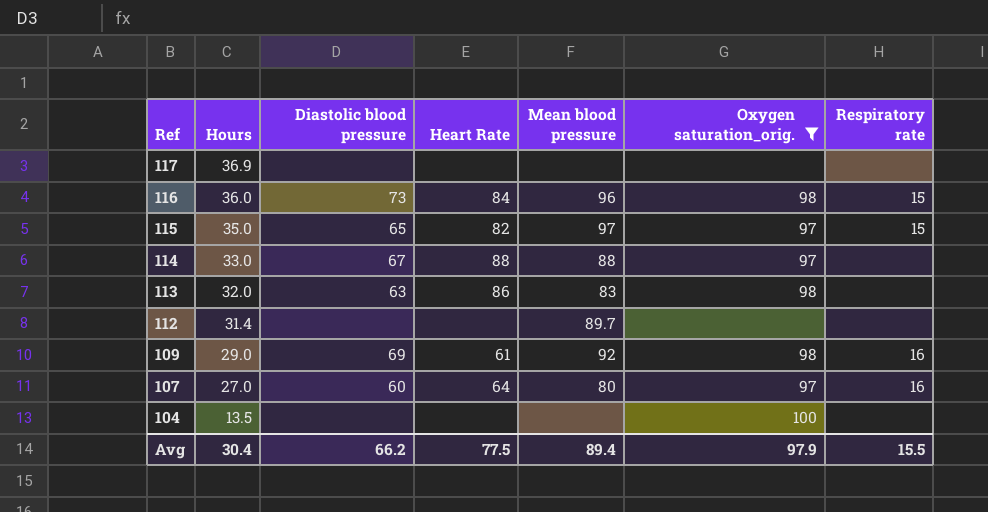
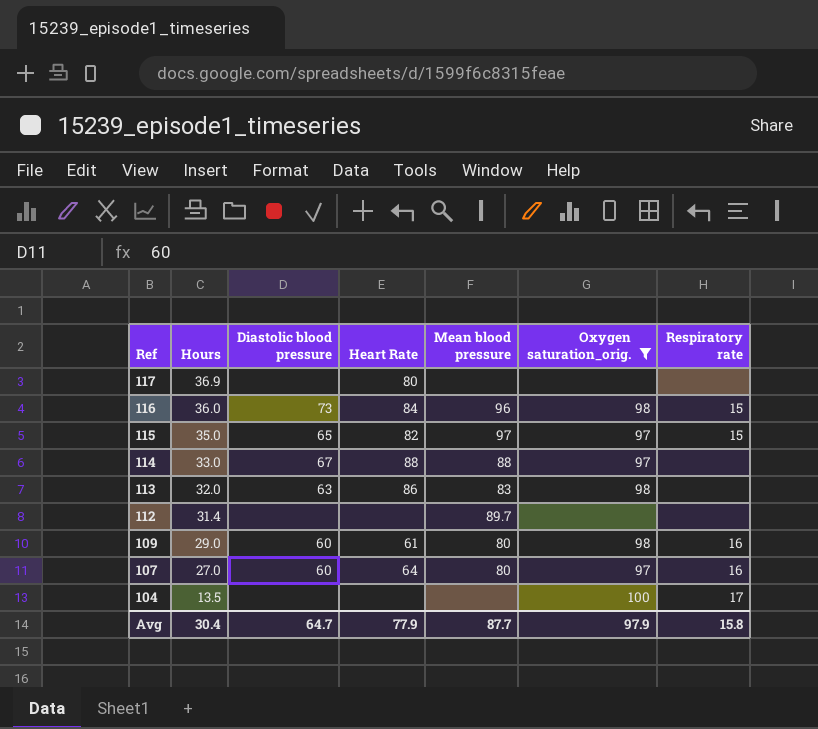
117 | Heart Rate: none -> 80
109 | Diastolic blood pressure: 69 -> 60
109 | Mean blood pressure: 92 -> 80
104 | Respiratory rate: none -> 17
Avg | Diastolic blood pressure: 66.2 -> 64.7
Avg | Heart Rate: 77.5 -> 77.9
Avg | Mean blood pressure: 89.4 -> 87.7
Avg | Respiratory rate: 15.5 -> 15.8

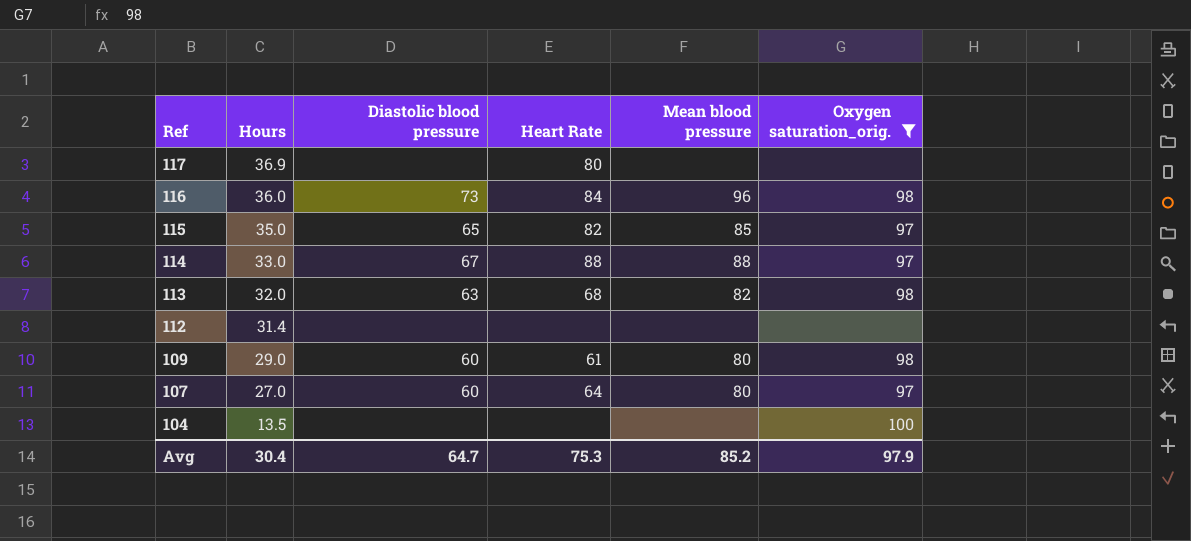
column Respiratory rate | position: 7 -> none
115 | Mean blood pressure: 97 -> 85
113 | Heart Rate: 86 -> 68
113 | Mean blood pressure: 83 -> 82
112 | Mean blood pressure: 89.7 -> none
Avg | Heart Rate: 77.9 -> 75.3
Avg | Mean blood pressure: 87.7 -> 85.2

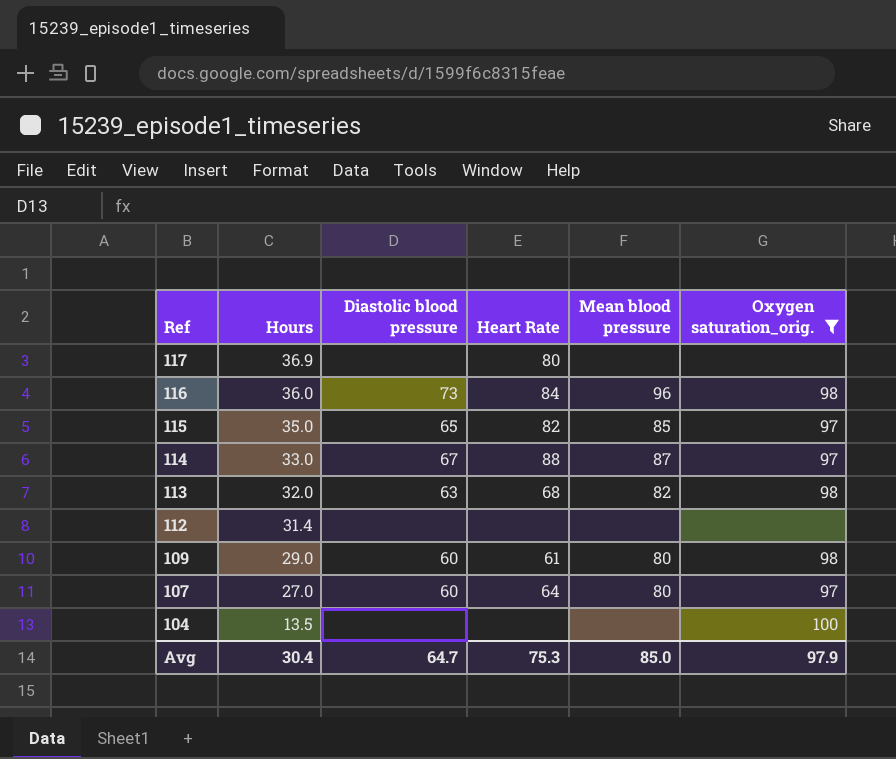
114 | Mean blood pressure: 88 -> 87
Avg | Mean blood pressure: 85.2 -> 85.0

